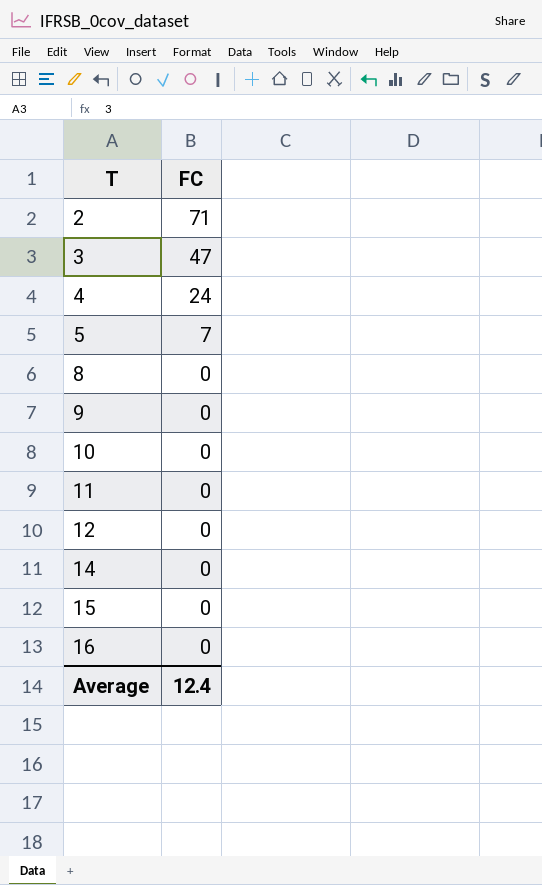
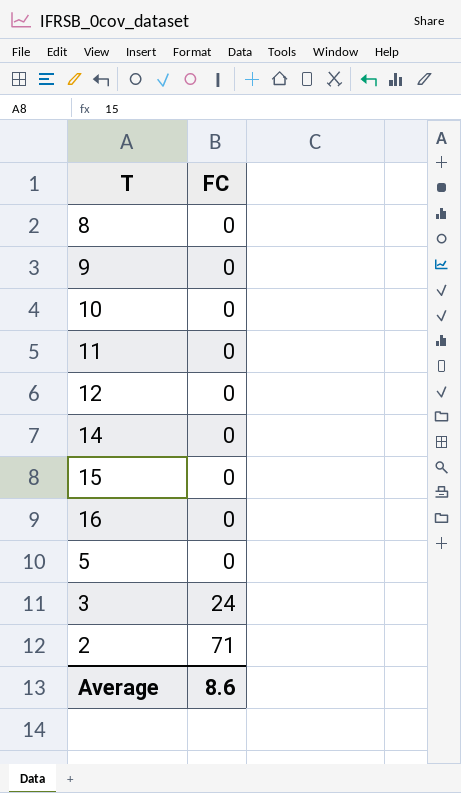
row order: T ascending -> FC ascending
row 4: 24 -> none
5 | FC: 7 -> 0
3 | FC: 47 -> 24
Average | FC: 12.4 -> 8.6

